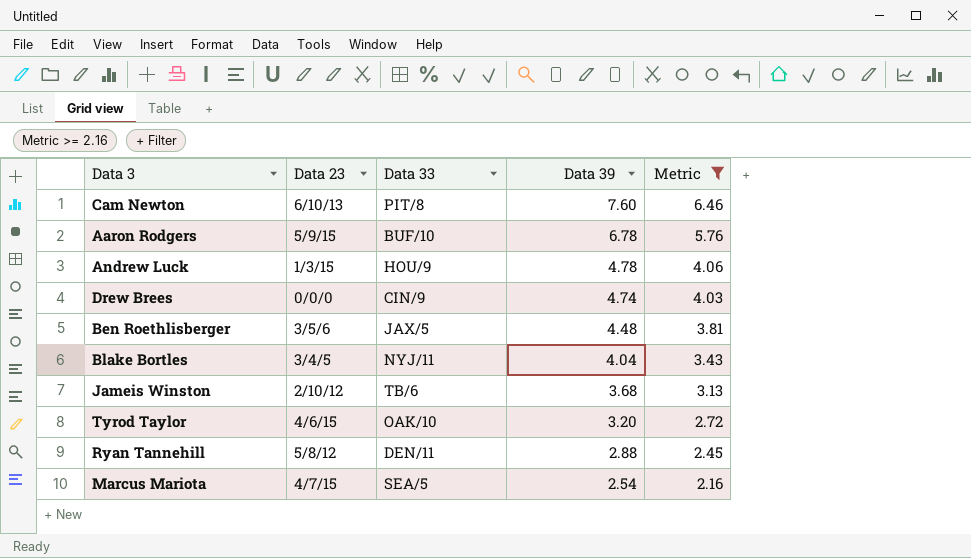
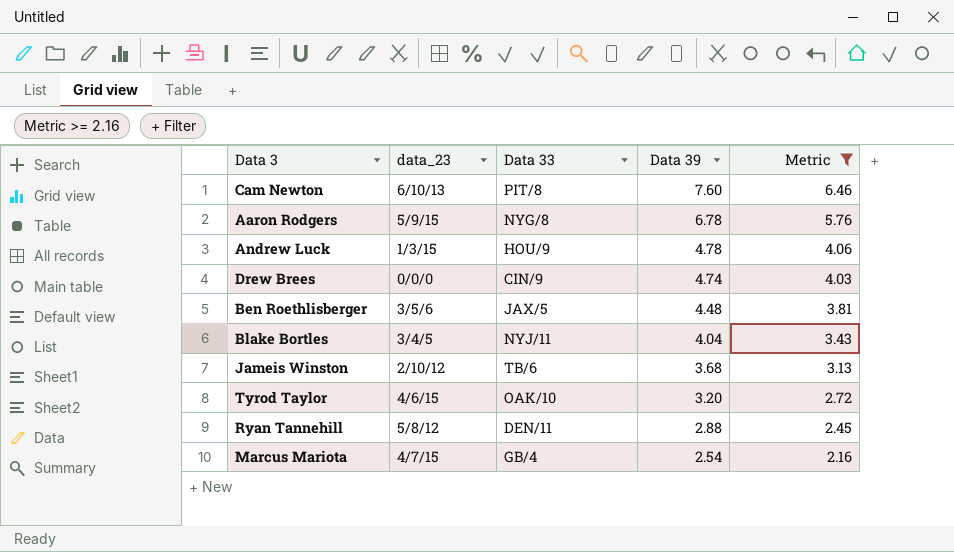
column name: Data 23 -> data_23
Aaron Rodgers | Data 33: BUF/10 -> NYG/8
Marcus Mariota | Data 33: SEA/5 -> GB/4

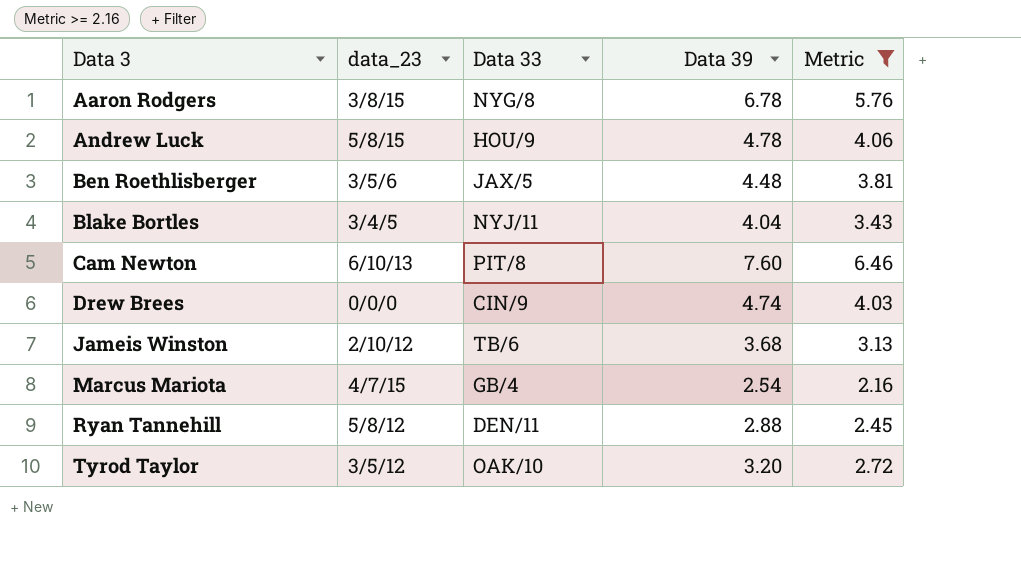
row order: Data 39 descending -> Data 3 ascending
Aaron Rodgers | data_23: 5/9/15 -> 3/8/15
Andrew Luck | data_23: 1/3/15 -> 5/8/15
Tyrod Taylor | data_23: 4/6/15 -> 3/5/12

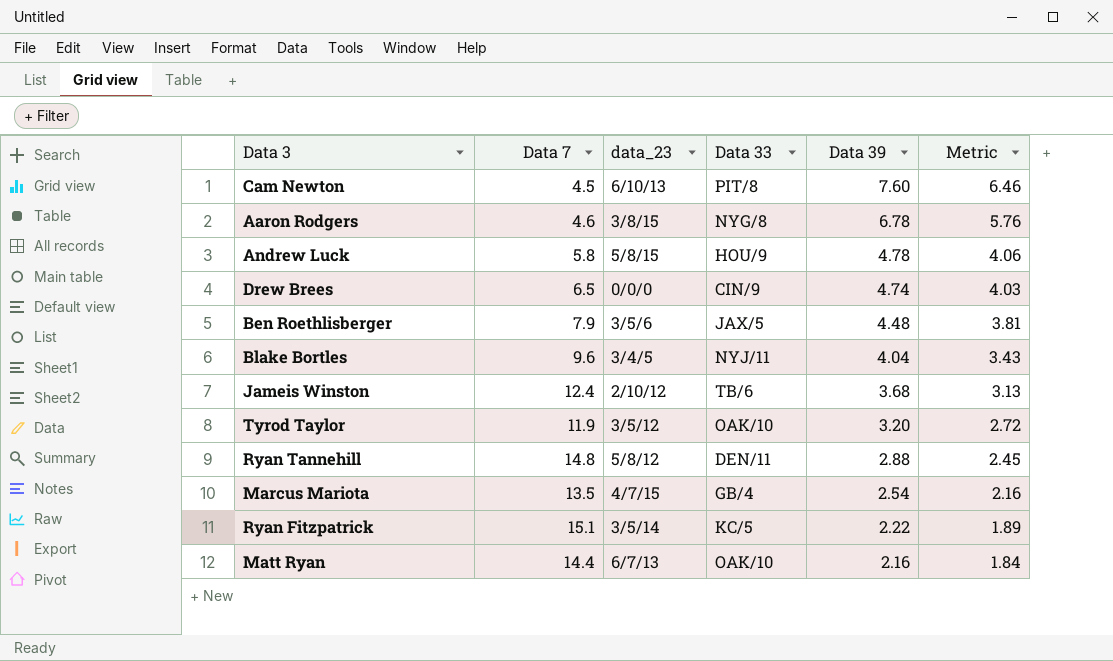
filter: Metric >= 2.16 -> none
row order: Data 3 ascending -> Data 39 descending
column Data 7 | position: none -> 2

